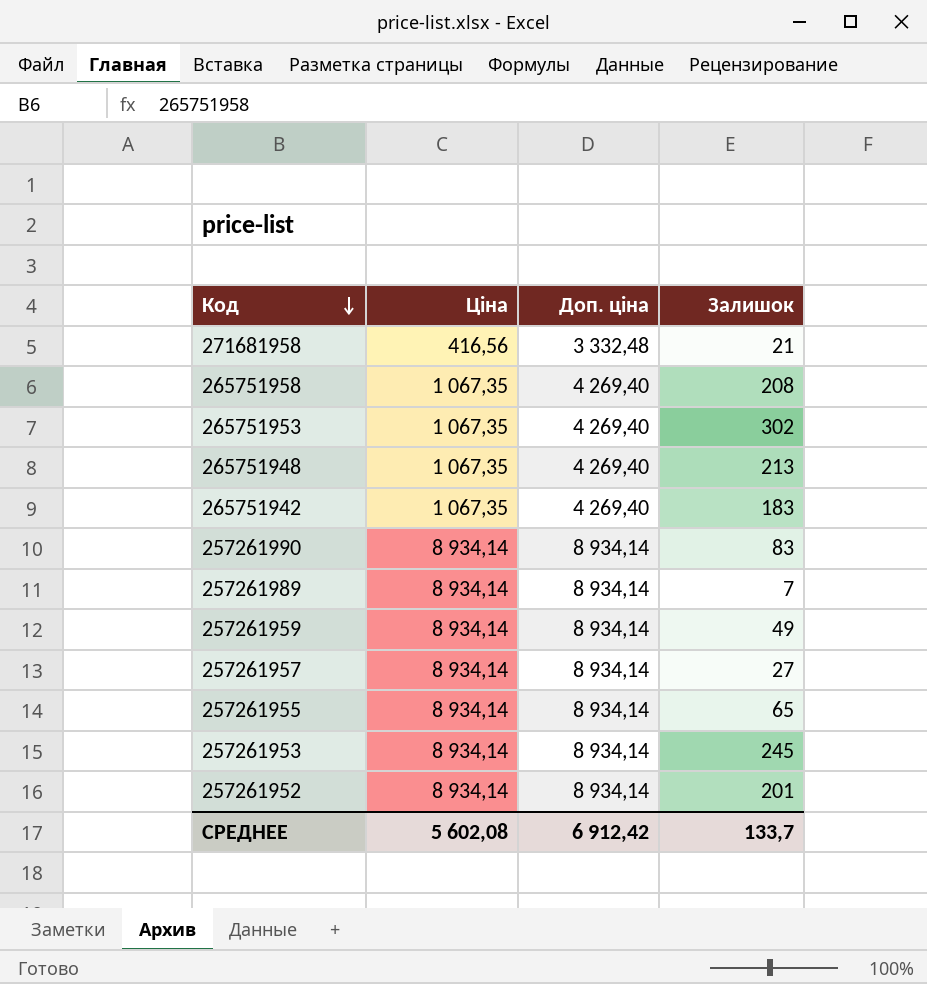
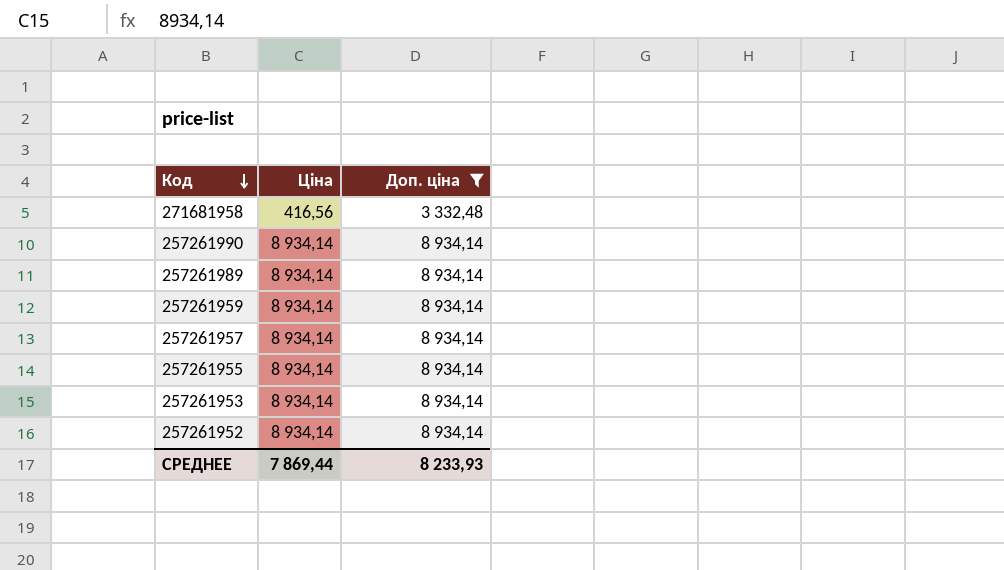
filter: none -> Доп. ціна != 4 269,40
column Залишок | position: 4 -> none
СРЕДНЕЕ | Ціна: 5 602,08 -> 7 869,44
СРЕДНЕЕ | Доп. ціна: 6 912,42 -> 8 233,93

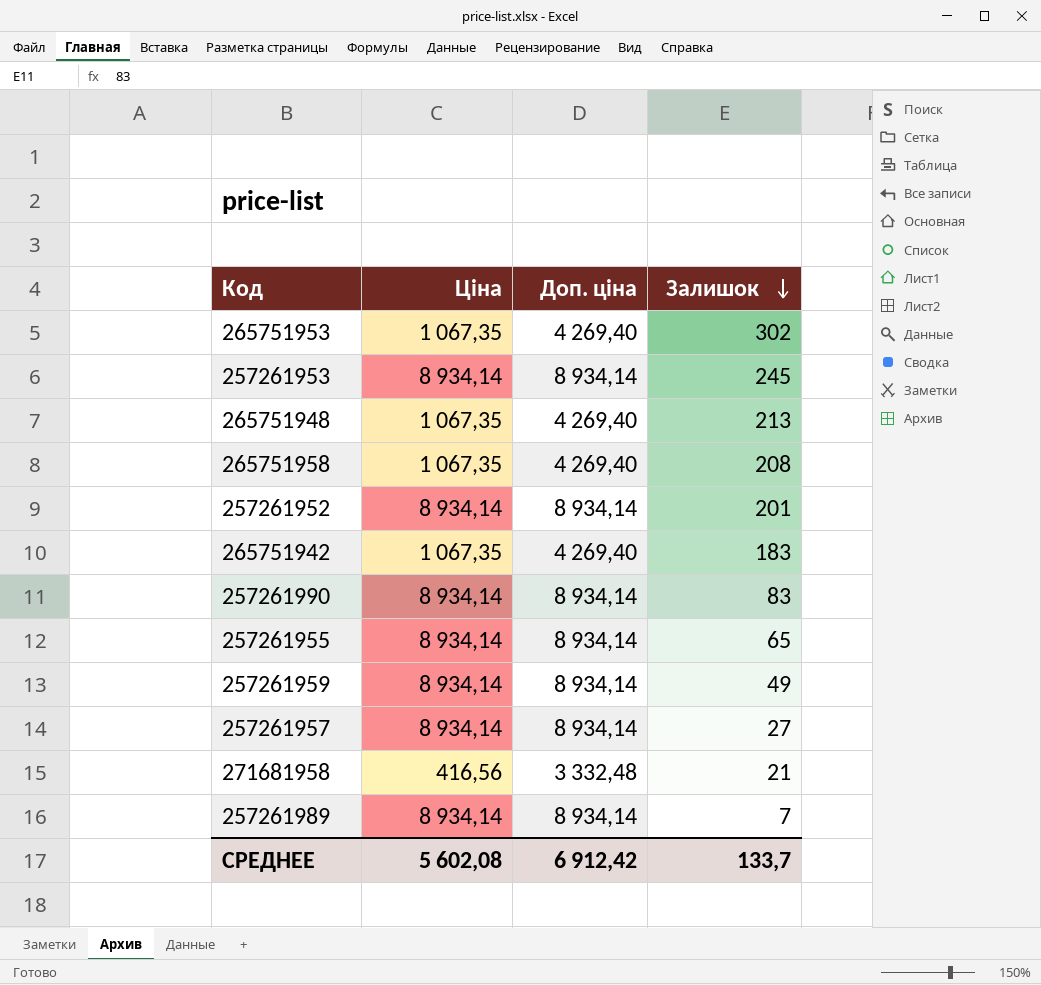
filter: Доп. ціна != 4 269,40 -> none
row order: Код descending -> Залишок descending
column Залишок | position: none -> 4
СРЕДНЕЕ | Ціна: 7 869,44 -> 5 602,08
СРЕДНЕЕ | Доп. ціна: 8 233,93 -> 6 912,42

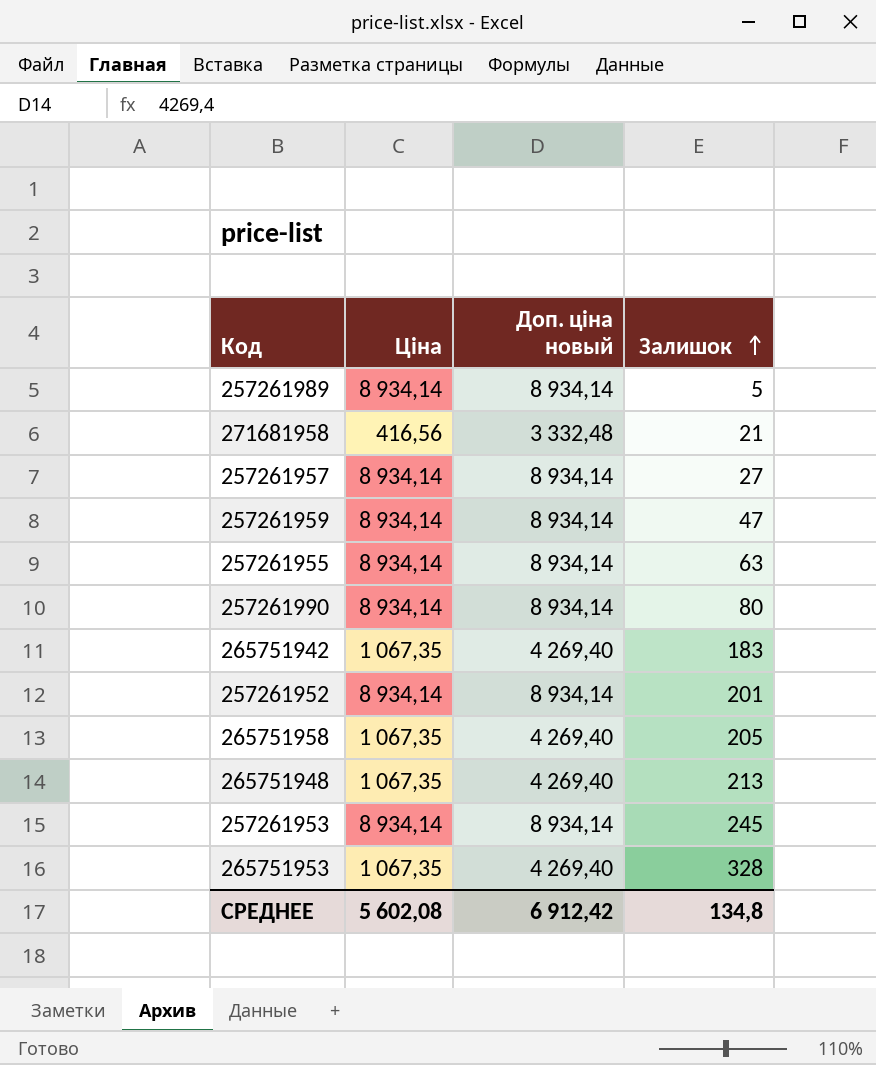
row order: Залишок descending -> Залишок ascending
column name: Доп. ціна -> Доп. ціна новый
257261989 | Залишок: 7 -> 5
257261959 | Залишок: 49 -> 47
257261955 | Залишок: 65 -> 63
257261990 | Залишок: 83 -> 80
265751958 | Залишок: 208 -> 205
265751953 | Залишок: 302 -> 328
СРЕДНЕЕ | Залишок: 133,7 -> 134,8

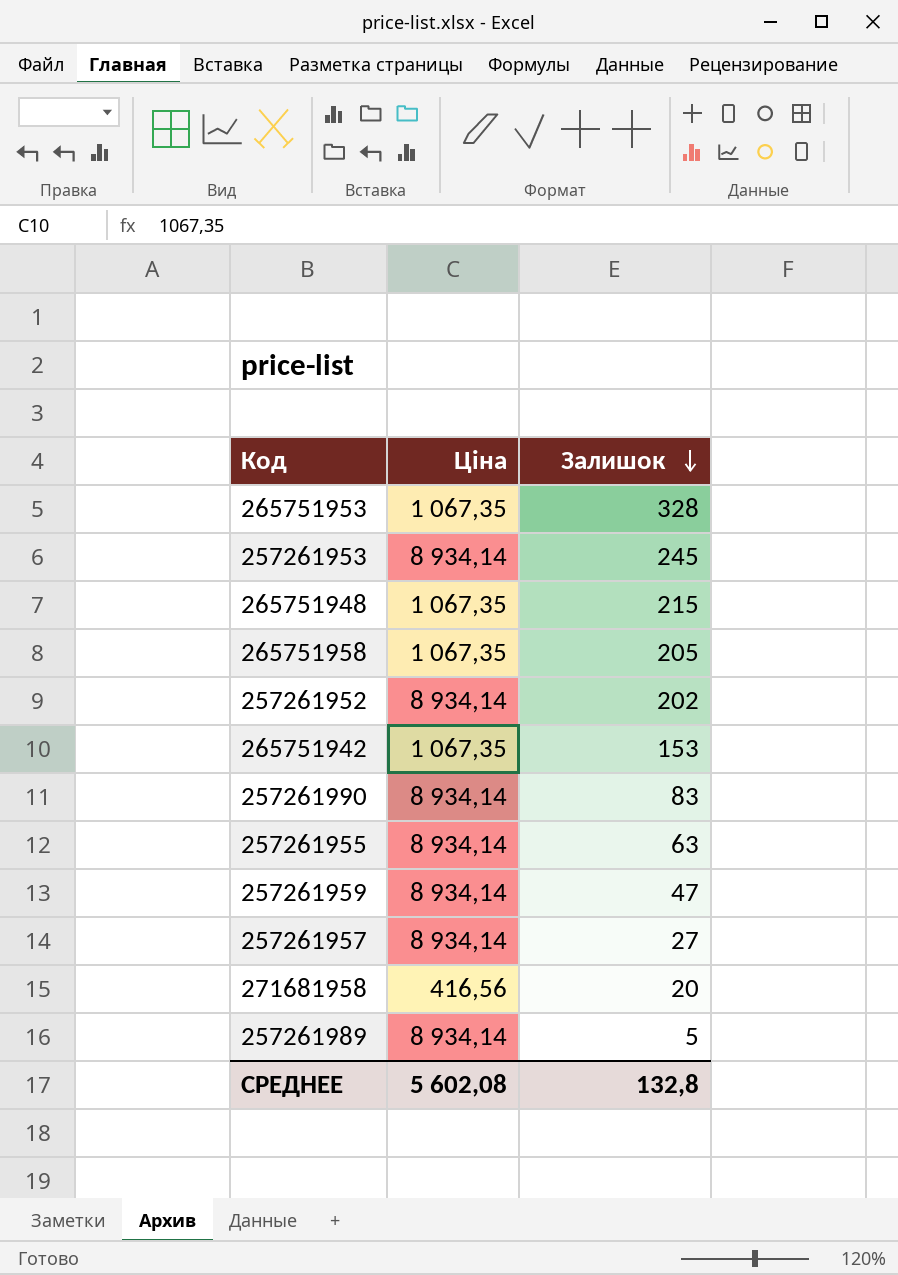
row order: Залишок ascending -> Залишок descending
column Доп. ціна новый | position: 3 -> none
265751948 | Залишок: 213 -> 215
257261952 | Залишок: 201 -> 202
265751942 | Залишок: 183 -> 153
257261990 | Залишок: 80 -> 83
271681958 | Залишок: 21 -> 20
СРЕДНЕЕ | Залишок: 134,8 -> 132,8

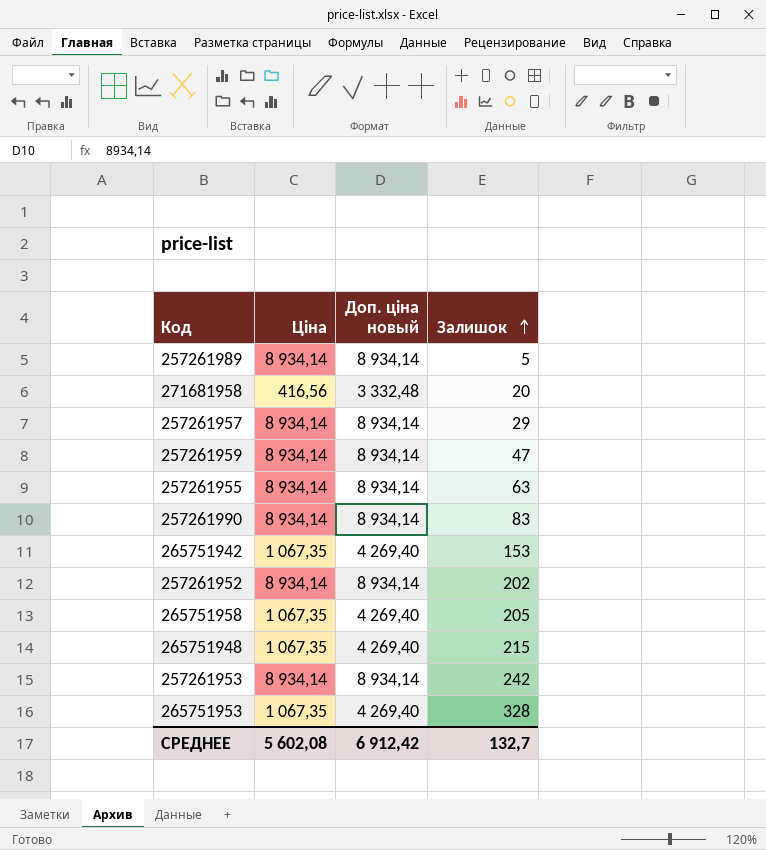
row order: Залишок descending -> Залишок ascending
column Доп. ціна новый | position: none -> 3
257261957 | Залишок: 27 -> 29
257261953 | Залишок: 245 -> 242
СРЕДНЕЕ | Залишок: 132,8 -> 132,7

